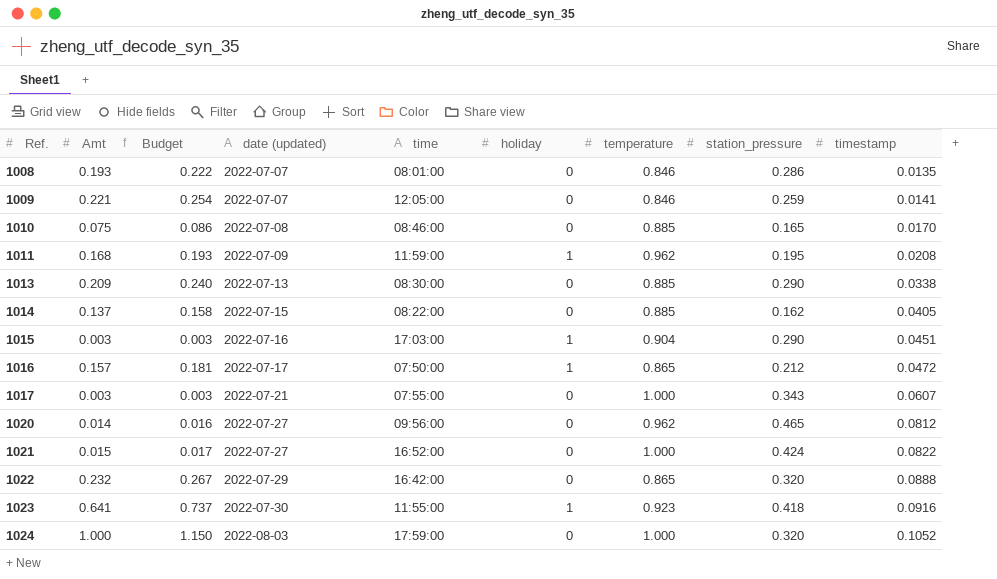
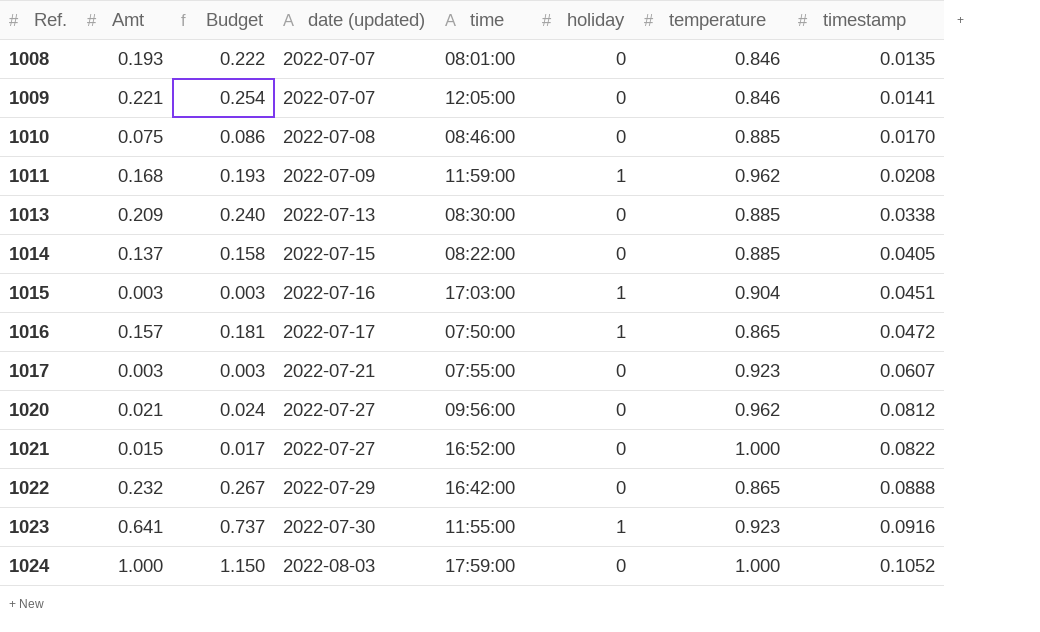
column station_pressure | position: 8 -> none
1017 | temperature: 1.000 -> 0.923
1020 | Amt: 0.014 -> 0.021
1020 | Budget: 0.016 -> 0.024

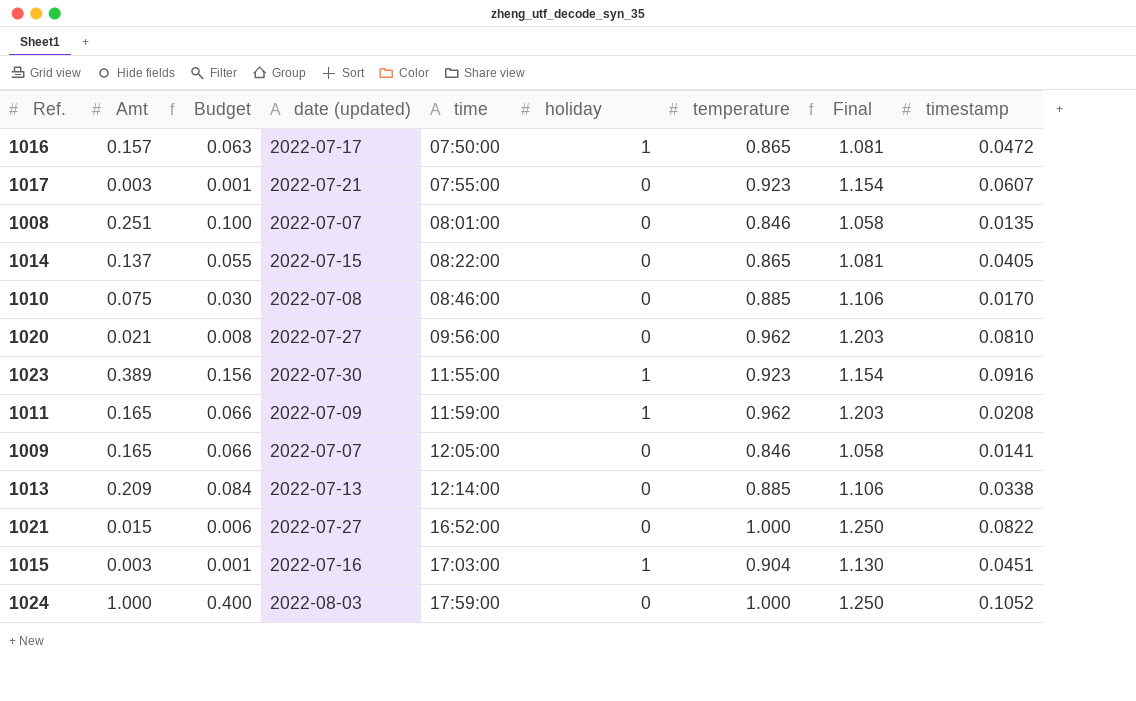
row order: Ref. ascending -> time ascending
column Budget | formula: [Amt] * 1.15 -> [Amt] * 0.4
column Final | formula: none -> [temperature] * 1.25
row 1022: 0.232 | 0.267 | 2022-07-29 | 16:42:00 | 0 | 0.865 | 0.0888 -> none
1008 | Amt: 0.193 -> 0.251
1014 | temperature: 0.885 -> 0.865
1020 | timestamp: 0.0812 -> 0.0810
1023 | Amt: 0.641 -> 0.389
1011 | Amt: 0.168 -> 0.165
1009 | Amt: 0.221 -> 0.165
1013 | time: 08:30:00 -> 12:14:00

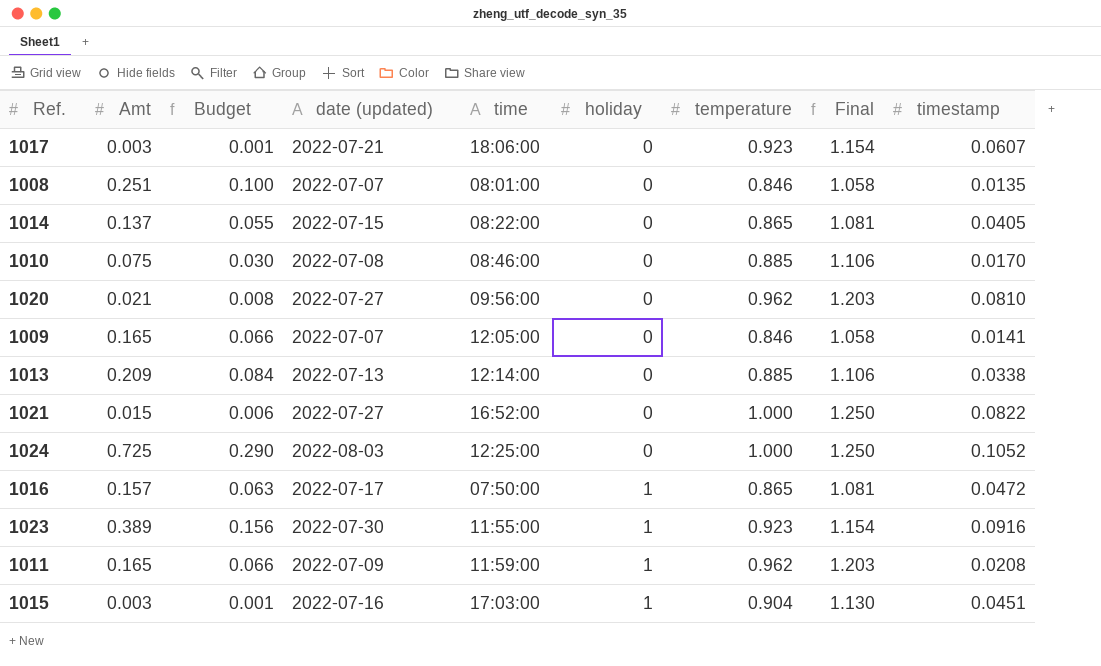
row order: time ascending -> holiday ascending
1017 | time: 07:55:00 -> 18:06:00
1024 | Amt: 1.000 -> 0.725
1024 | Budget: 0.400 -> 0.290
1024 | time: 17:59:00 -> 12:25:00

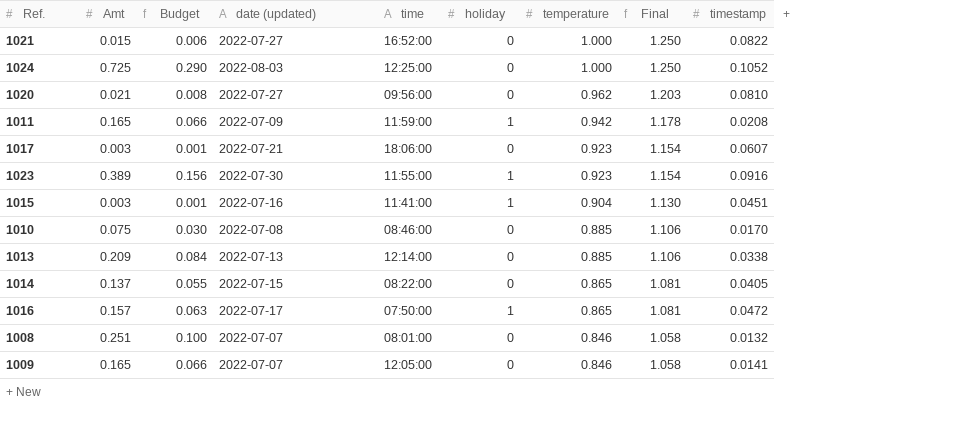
row order: holiday ascending -> temperature descending
1011 | temperature: 0.962 -> 0.942
1011 | Final: 1.203 -> 1.178
1015 | time: 17:03:00 -> 11:41:00
1008 | timestamp: 0.0135 -> 0.0132

